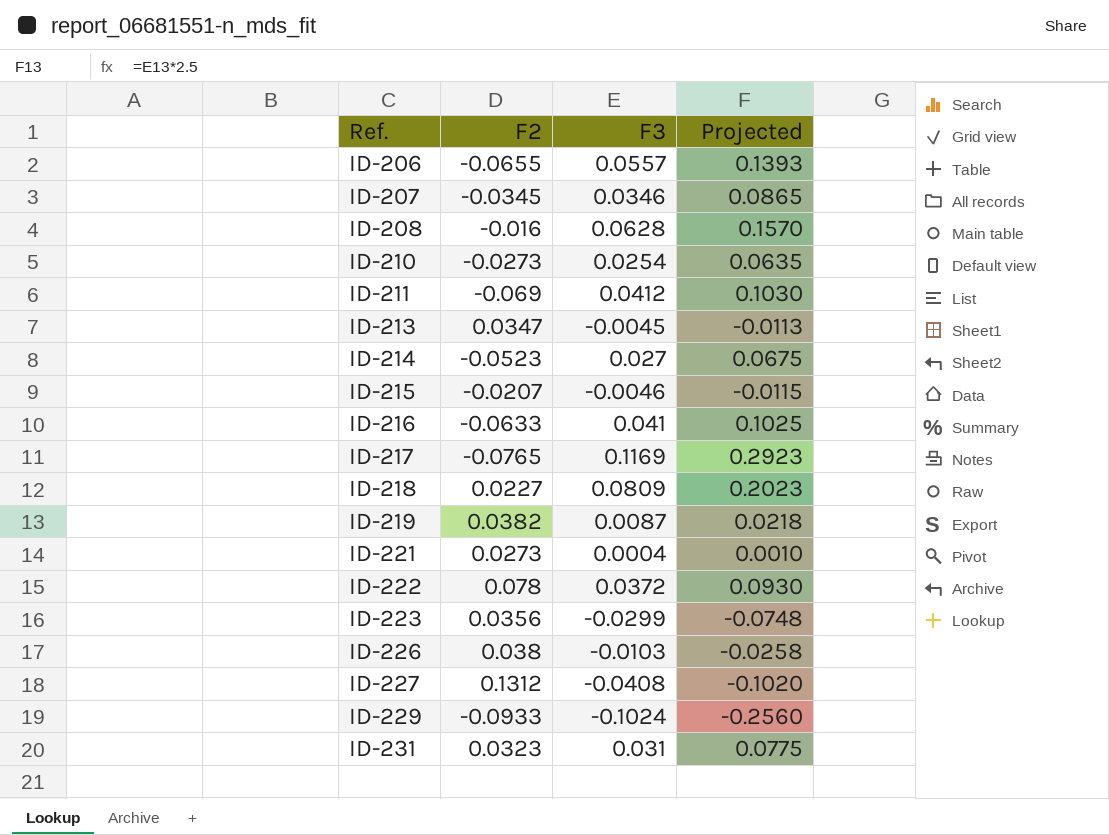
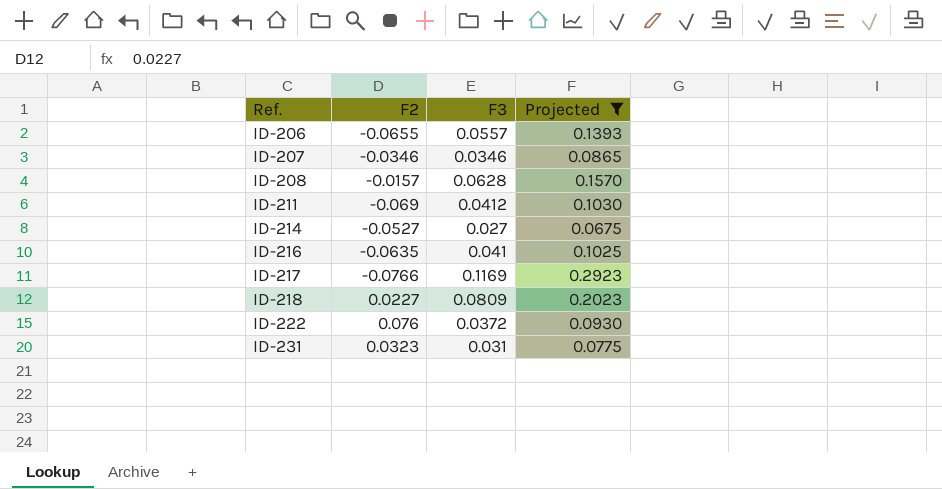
filter: none -> Projected >= 0.0675
ID-207 | F2: -0.0345 -> -0.0346
ID-208 | F2: -0.016 -> -0.0157
ID-214 | F2: -0.0523 -> -0.0527
ID-216 | F2: -0.0633 -> -0.0635
ID-217 | F2: -0.0765 -> -0.0766
ID-222 | F2: 0.078 -> 0.076

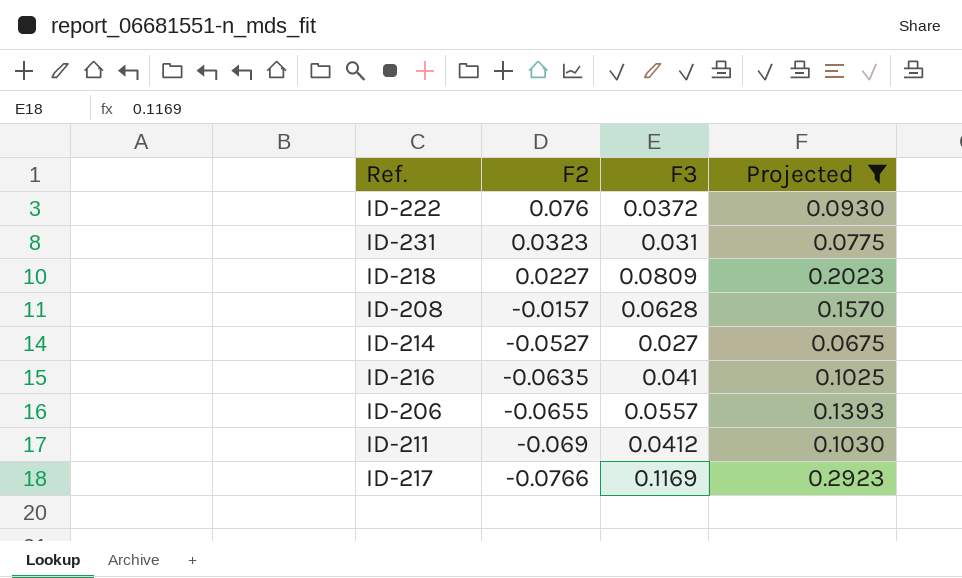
row order: Ref. ascending -> F2 descending
row ID-207: -0.0346 | 0.0346 | 0.0865 -> none

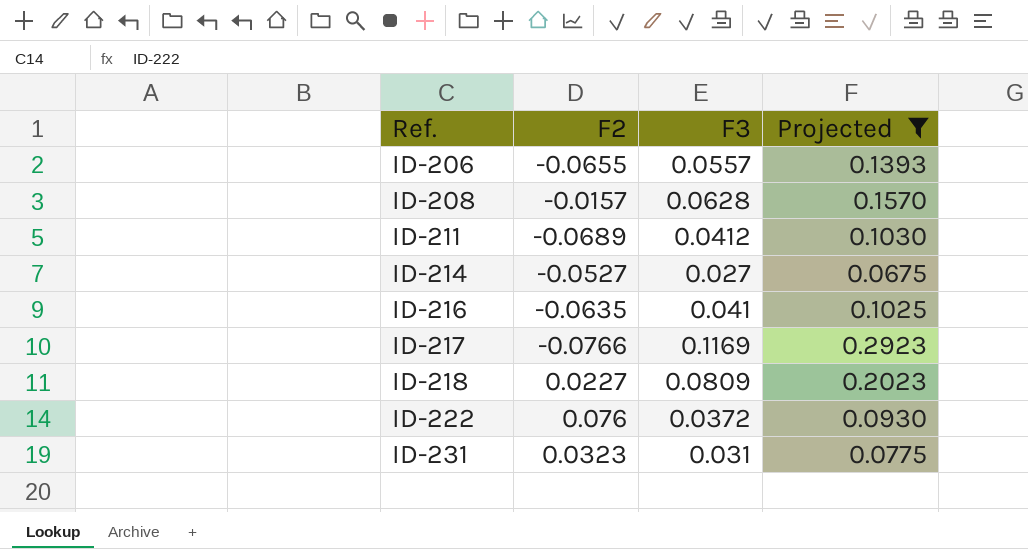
row order: F2 descending -> Ref. ascending
ID-211 | F2: -0.069 -> -0.0689

